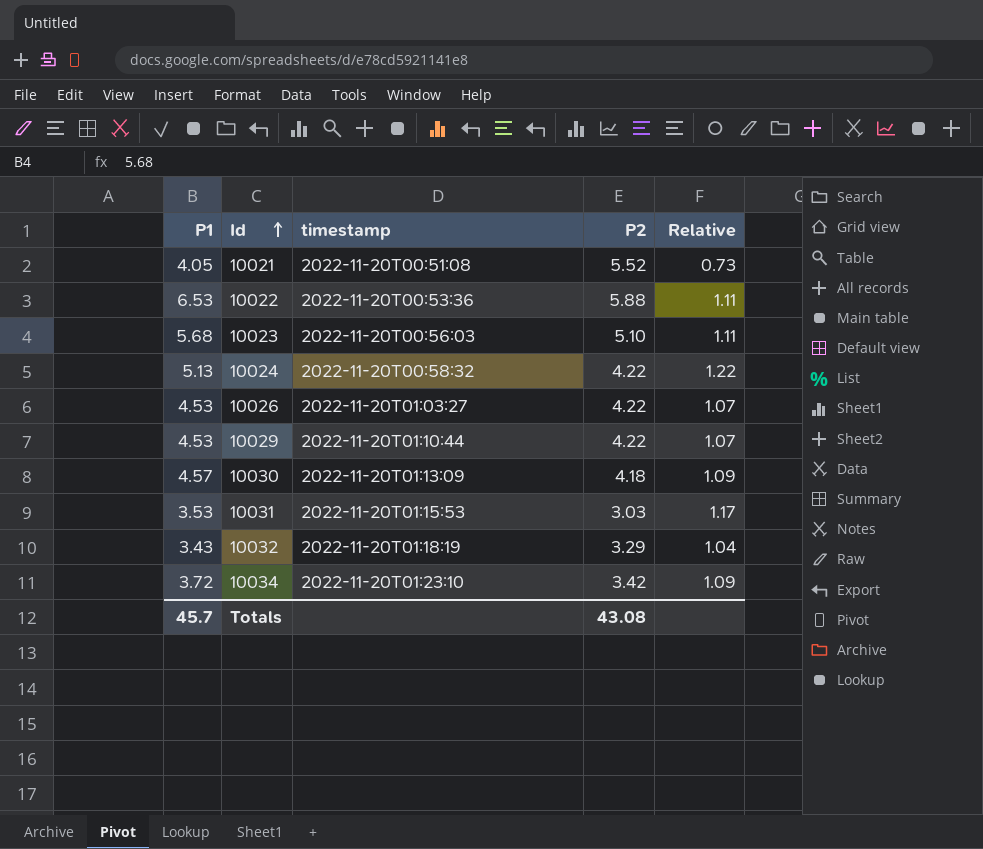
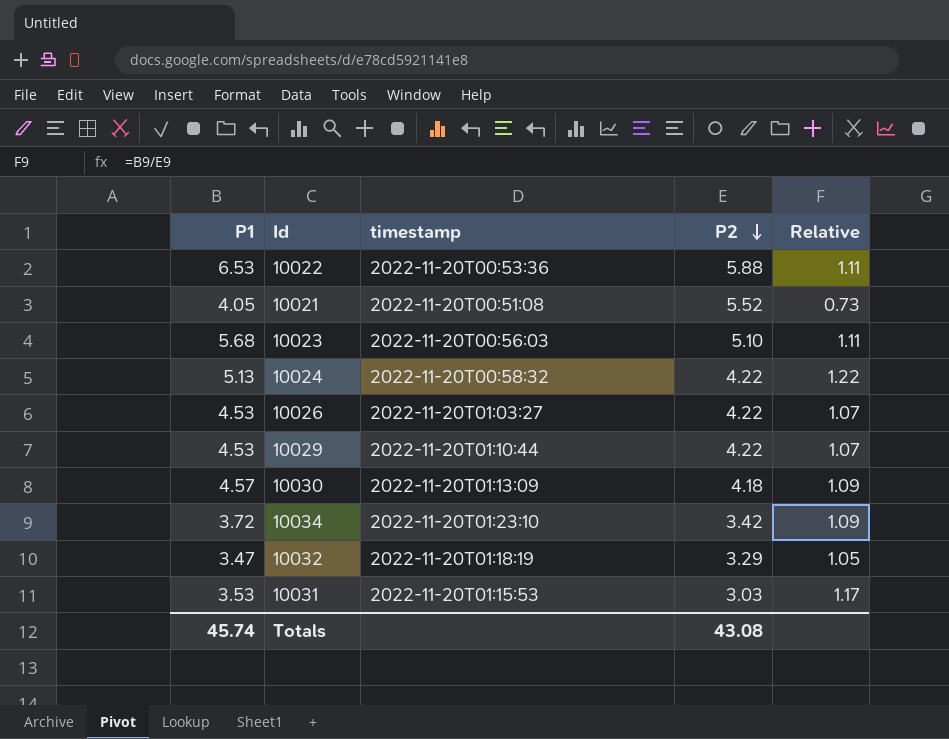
row order: Id ascending -> P2 descending
10032 | P1: 3.43 -> 3.47
10032 | Relative: 1.04 -> 1.05
Totals | P1: 45.7 -> 45.74

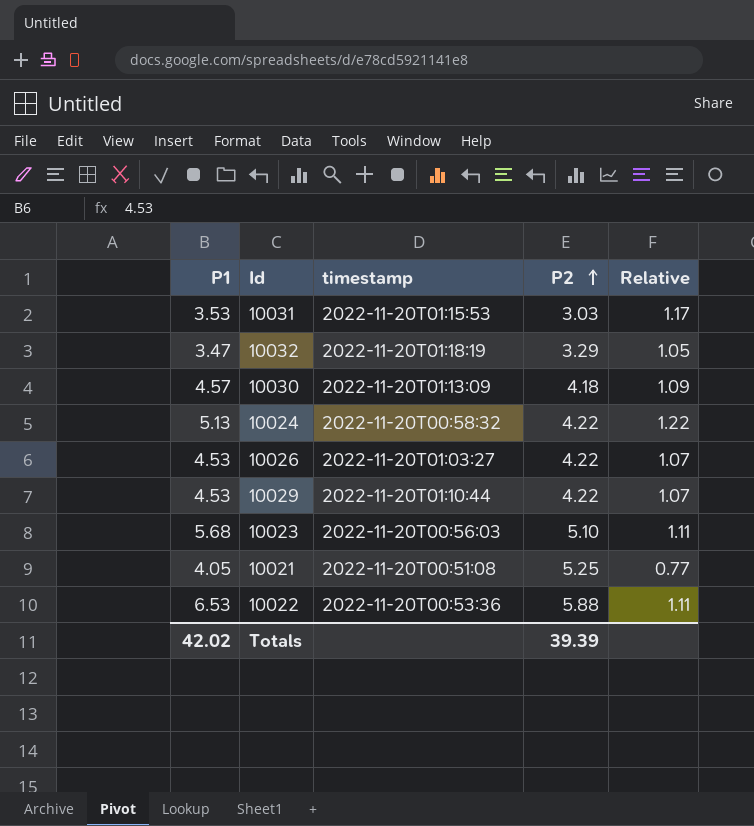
row order: P2 descending -> P2 ascending
row 10034: 3.72 | 2022-11-20T01:23:10 | 3.42 | 1.09 -> none
10021 | P2: 5.52 -> 5.25
10021 | Relative: 0.73 -> 0.77
Totals | P1: 45.74 -> 42.02
Totals | P2: 43.08 -> 39.39

